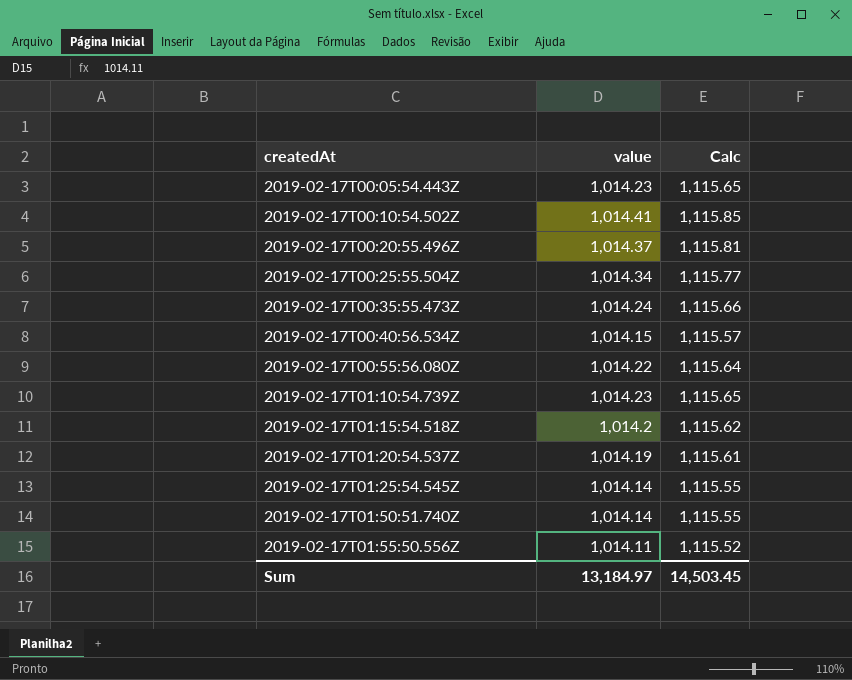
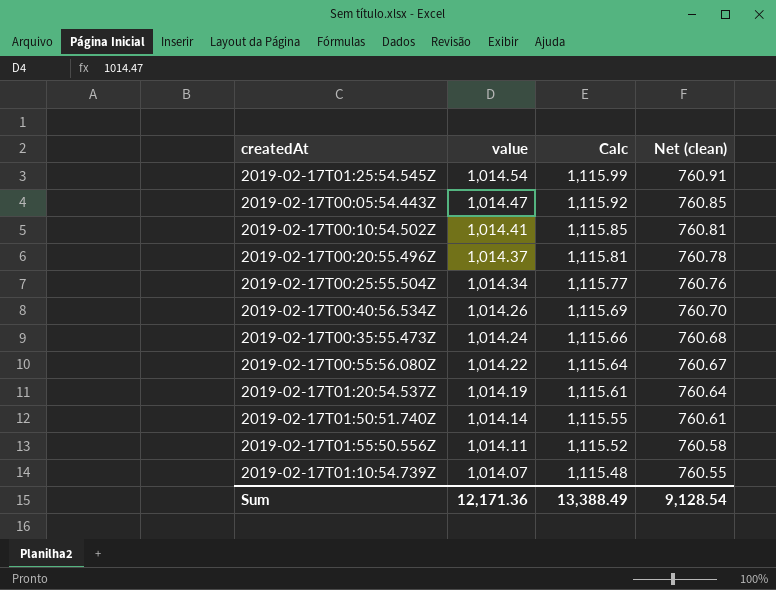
row order: createdAt ascending -> value descending
column Net (clean) | formula: none -> [value] * 0.75
row 2019-02-17T01:15:54.518Z: 1,014.2 | 1,115.62 -> none
2019-02-17T01:25:54.545Z | value: 1,014.14 -> 1,014.54
2019-02-17T01:25:54.545Z | Calc: 1,115.55 -> 1,115.99
2019-02-17T00:05:54.443Z | value: 1,014.23 -> 1,014.47
2019-02-17T00:05:54.443Z | Calc: 1,115.65 -> 1,115.92
2019-02-17T00:40:56.534Z | value: 1,014.15 -> 1,014.26
2019-02-17T00:40:56.534Z | Calc: 1,115.57 -> 1,115.69
2019-02-17T01:10:54.739Z | value: 1,014.23 -> 1,014.07
2019-02-17T01:10:54.739Z | Calc: 1,115.65 -> 1,115.48
Sum | value: 13,184.97 -> 12,171.36
Sum | Calc: 14,503.45 -> 13,388.49

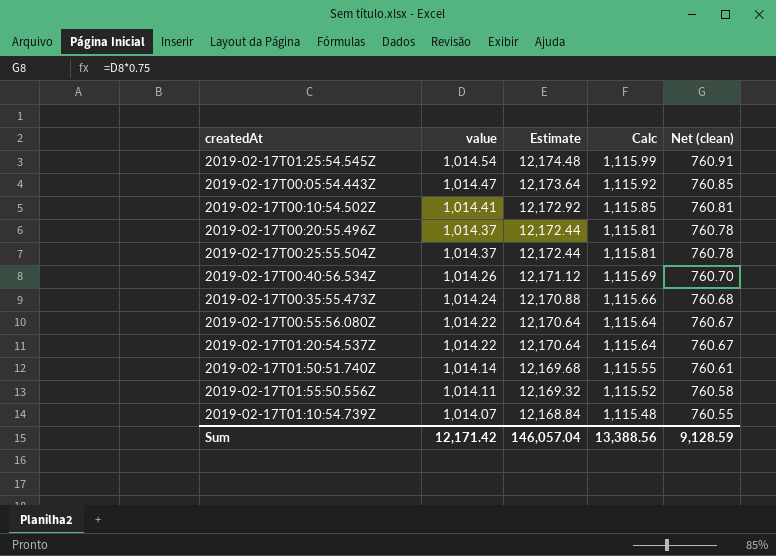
column Estimate | formula: none -> [value] * 12
2019-02-17T00:25:55.504Z | value: 1,014.34 -> 1,014.37
2019-02-17T00:25:55.504Z | Calc: 1,115.77 -> 1,115.81
2019-02-17T00:25:55.504Z | Net (clean): 760.76 -> 760.78
2019-02-17T01:20:54.537Z | value: 1,014.19 -> 1,014.22
2019-02-17T01:20:54.537Z | Calc: 1,115.61 -> 1,115.64
2019-02-17T01:20:54.537Z | Net (clean): 760.64 -> 760.67
Sum | value: 12,171.36 -> 12,171.42
Sum | Calc: 13,388.49 -> 13,388.56
Sum | Net (clean): 9,128.54 -> 9,128.59

